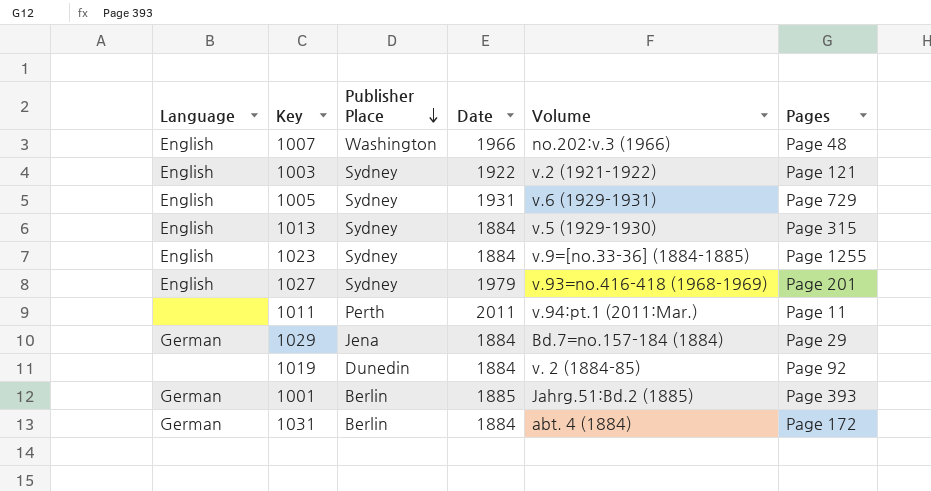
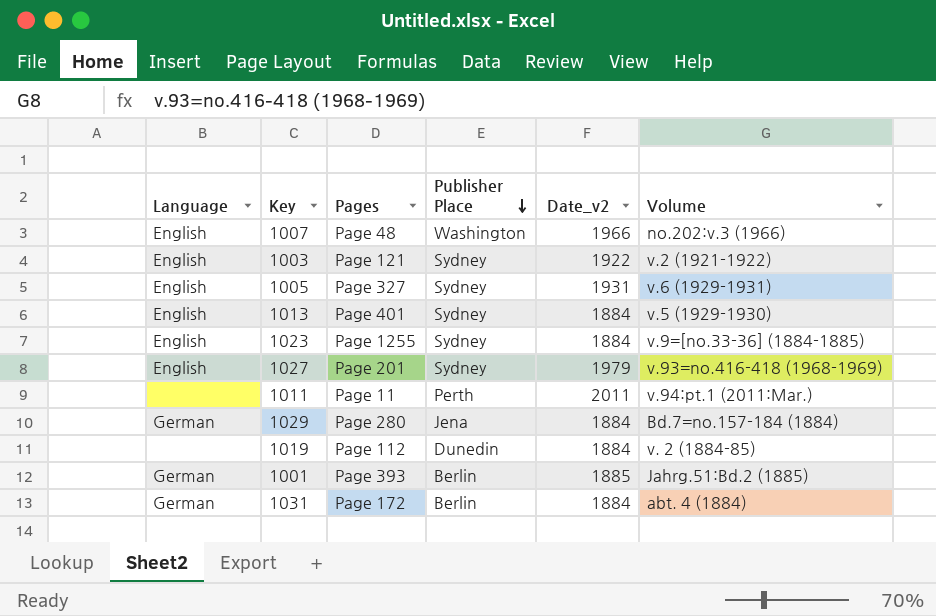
column Pages | position: 6 -> 3
column name: Date -> Date_v2
1005 | Pages: Page 729 -> Page 327
1013 | Pages: Page 315 -> Page 401
1029 | Pages: Page 29 -> Page 280
1019 | Pages: Page 92 -> Page 112

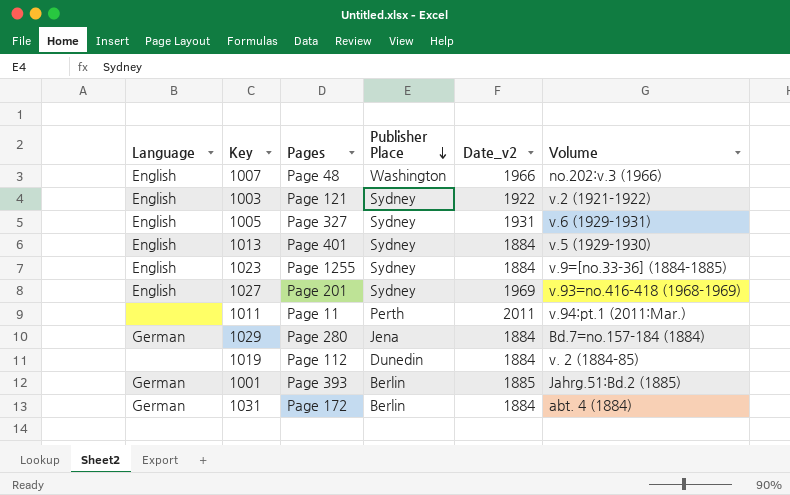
1027 | Date_v2: 1979 -> 1969

